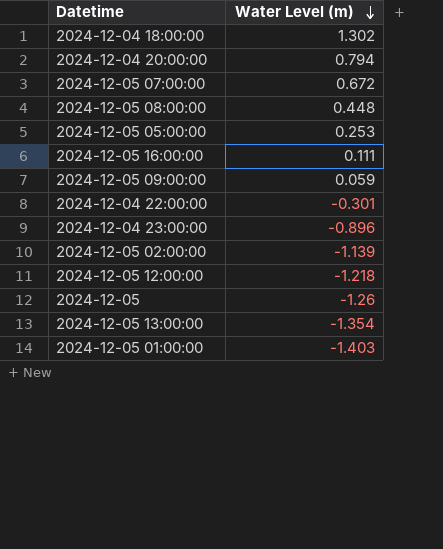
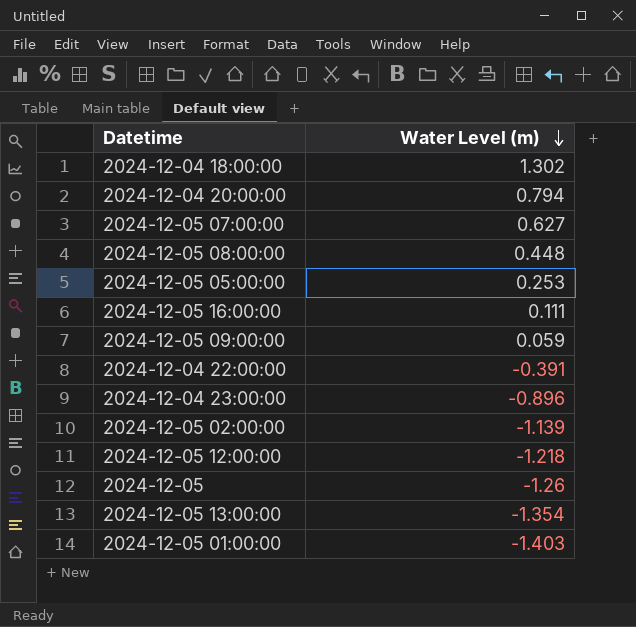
2024-12-05 07:00:00 | Water Level (m): 0.672 -> 0.627
2024-12-04 22:00:00 | Water Level (m): -0.301 -> -0.391

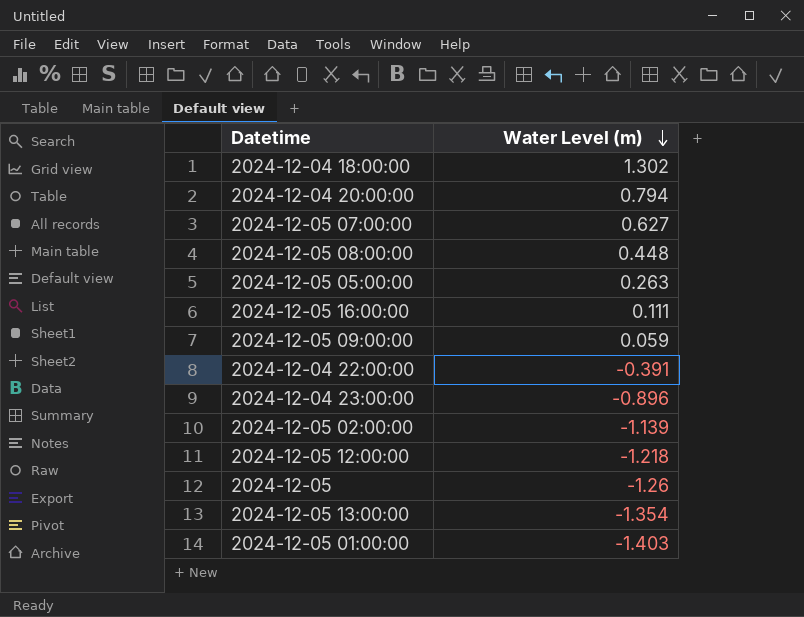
2024-12-05 05:00:00 | Water Level (m): 0.253 -> 0.263

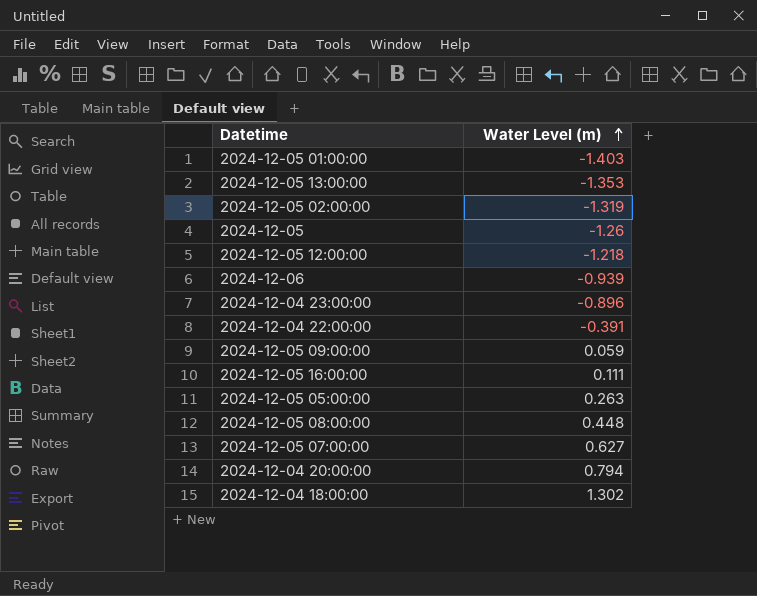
row order: Water Level (m) descending -> Water Level (m) ascending
2024-12-05 13:00:00 | Water Level (m): -1.354 -> -1.353
2024-12-05 02:00:00 | Water Level (m): -1.139 -> -1.319
row 2024-12-06: none -> -0.939

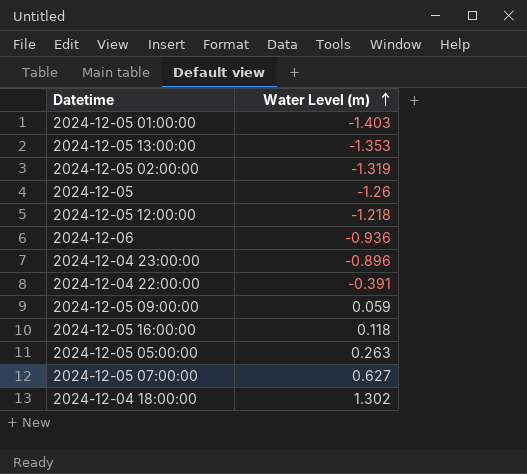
row 2024-12-05 08:00:00: 0.448 -> none
row 2024-12-04 20:00:00: 0.794 -> none
2024-12-06 | Water Level (m): -0.939 -> -0.936
2024-12-05 16:00:00 | Water Level (m): 0.111 -> 0.118

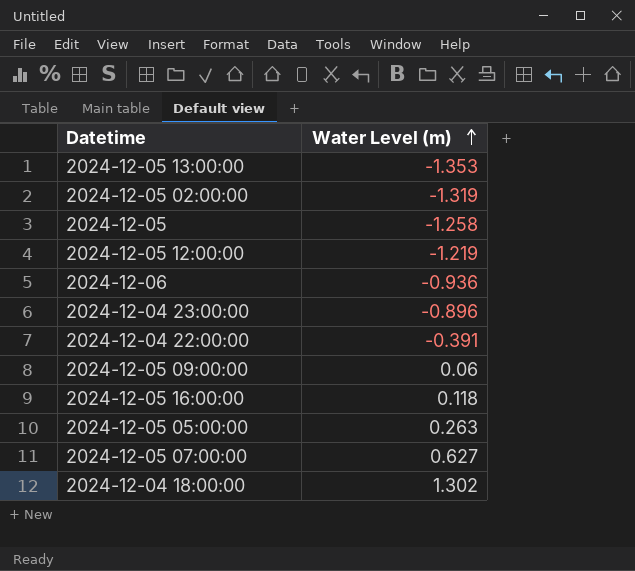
row 2024-12-05 01:00:00: -1.403 -> none
2024-12-05 | Water Level (m): -1.26 -> -1.258
2024-12-05 12:00:00 | Water Level (m): -1.218 -> -1.219
2024-12-05 09:00:00 | Water Level (m): 0.059 -> 0.06

